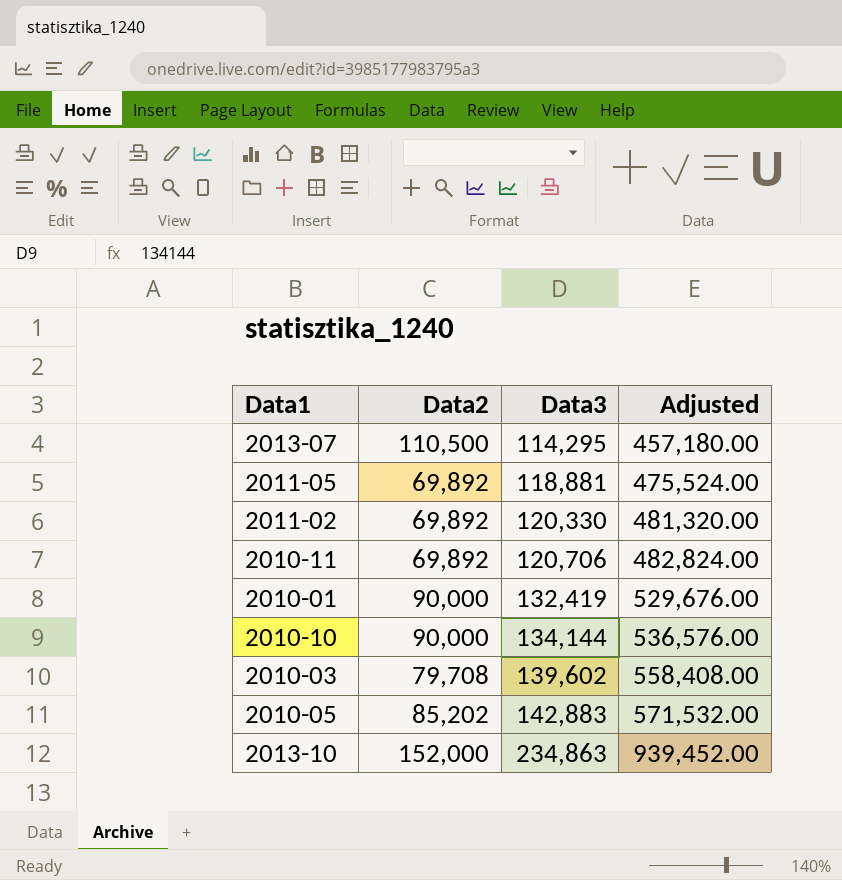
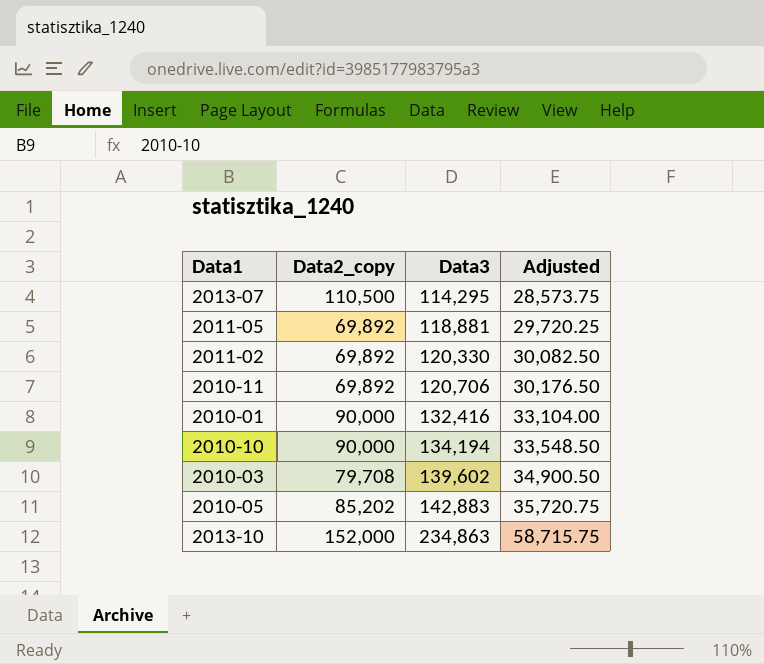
column name: Data2 -> Data2_copy
column Adjusted | formula: [Data3] * 4 -> [Data3] * 0.25
2010-01 | Data3: 132,419 -> 132,416
2010-10 | Data3: 134,144 -> 134,194

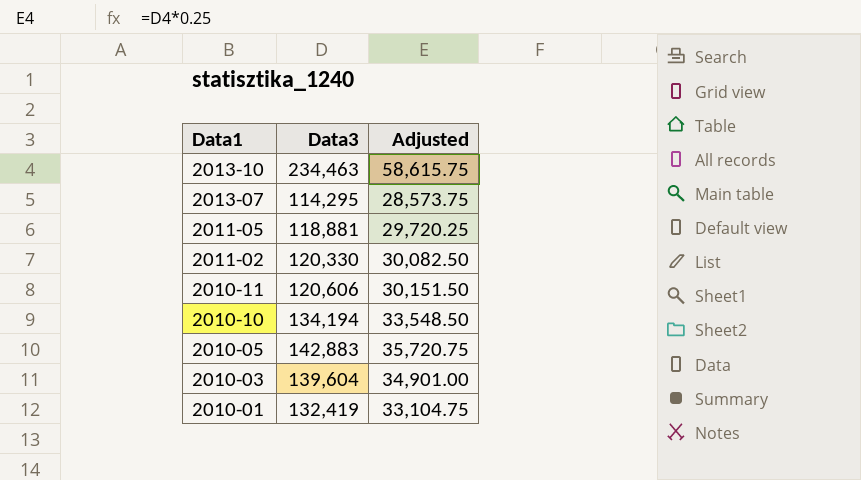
row order: Data3 ascending -> Data1 descending
column Data2_copy | position: 2 -> none
2013-10 | Data3: 234,863 -> 234,463
2013-10 | Adjusted: 58,715.75 -> 58,615.75
2010-11 | Data3: 120,706 -> 120,606
2010-11 | Adjusted: 30,176.50 -> 30,151.50
2010-03 | Data3: 139,602 -> 139,604
2010-03 | Adjusted: 34,900.50 -> 34,901.00
2010-01 | Data3: 132,416 -> 132,419
2010-01 | Adjusted: 33,104.00 -> 33,104.75

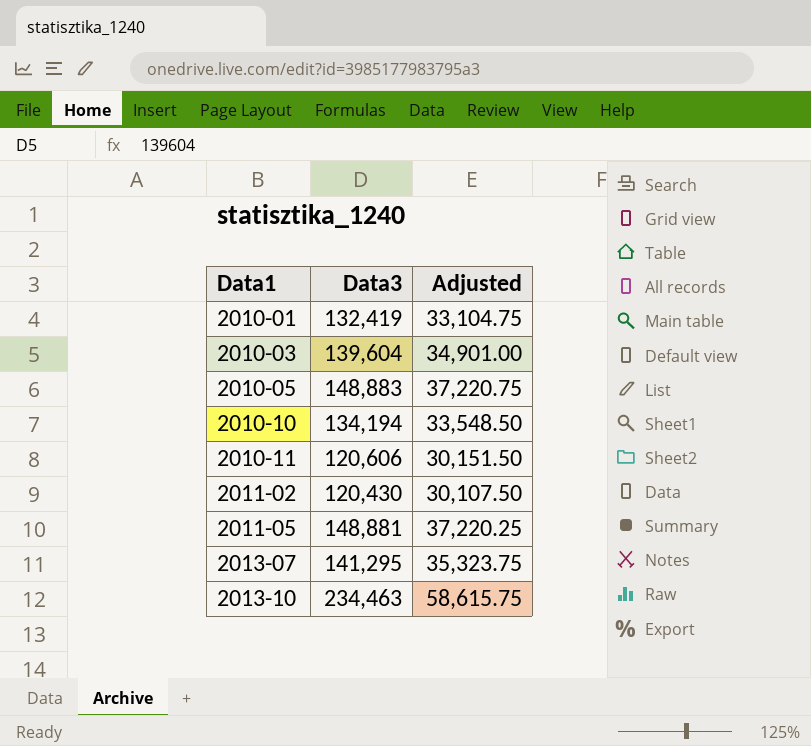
row order: Data1 descending -> Data1 ascending
2010-05 | Data3: 142,883 -> 148,883
2010-05 | Adjusted: 35,720.75 -> 37,220.75
2011-02 | Data3: 120,330 -> 120,430
2011-02 | Adjusted: 30,082.50 -> 30,107.50
2011-05 | Data3: 118,881 -> 148,881
2011-05 | Adjusted: 29,720.25 -> 37,220.25
2013-07 | Data3: 114,295 -> 141,295
2013-07 | Adjusted: 28,573.75 -> 35,323.75

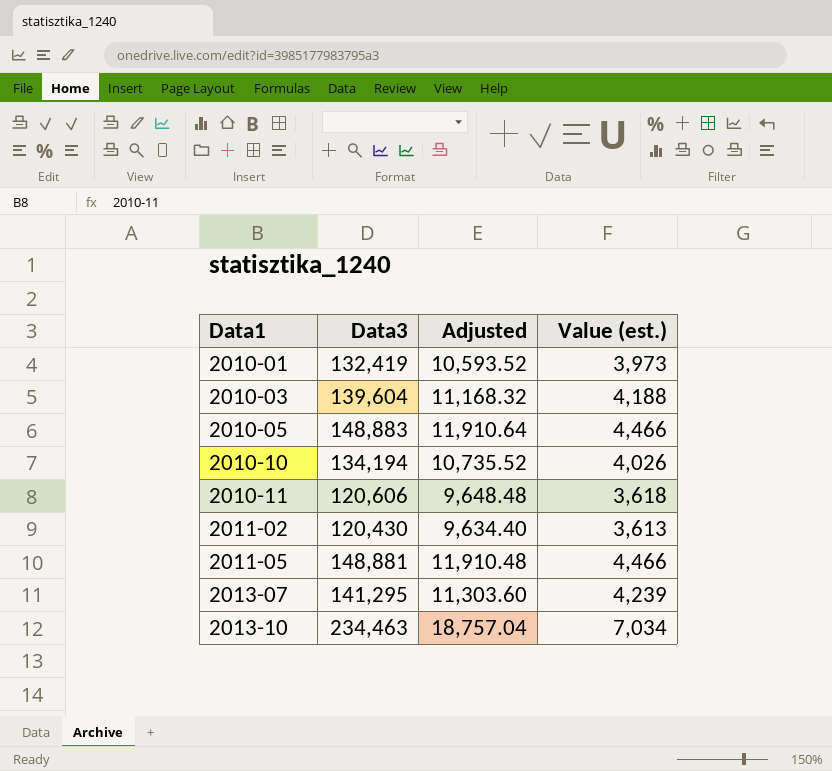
column Adjusted | formula: [Data3] * 0.25 -> [Data3] * 0.08
column Value (est.) | formula: none -> [Data3] * 0.03

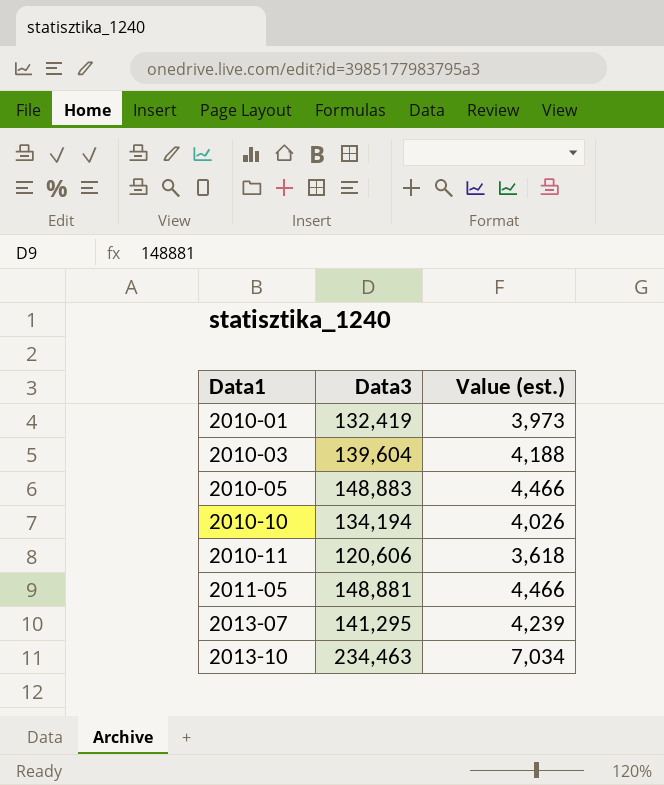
column Adjusted | formula: [Data3] * 0.08 -> none
row 2011-02: 120,430 | 9,634.40 | 3,613 -> none

